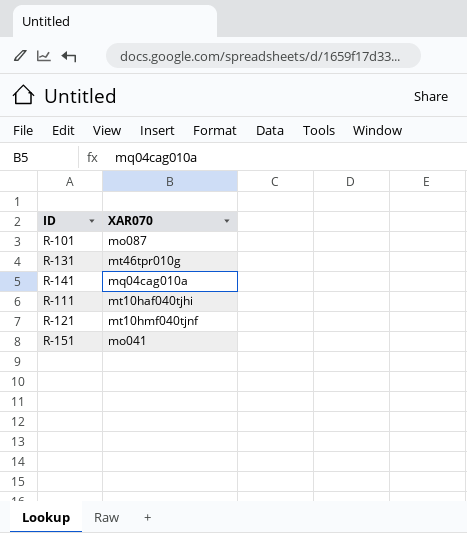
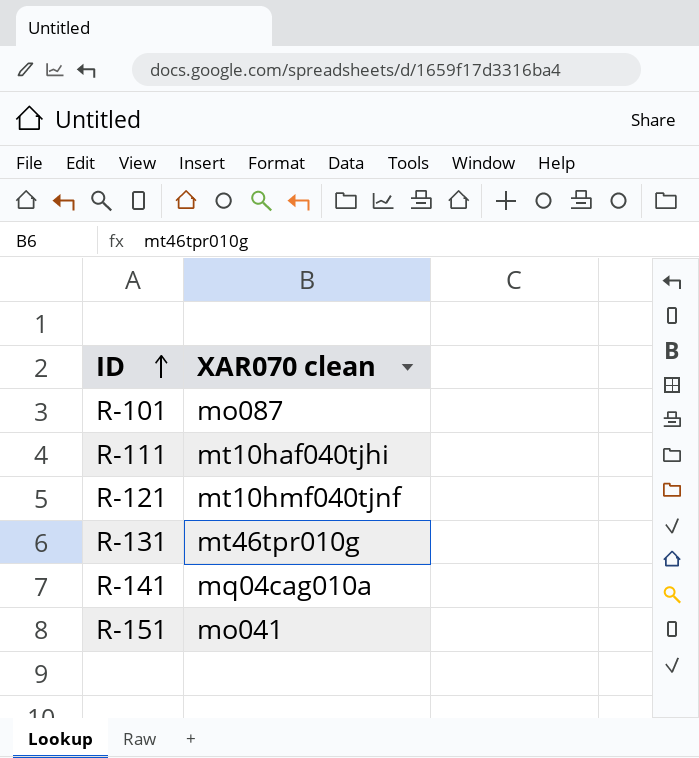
row order: none -> ID ascending
column name: XAR070 -> XAR070 clean

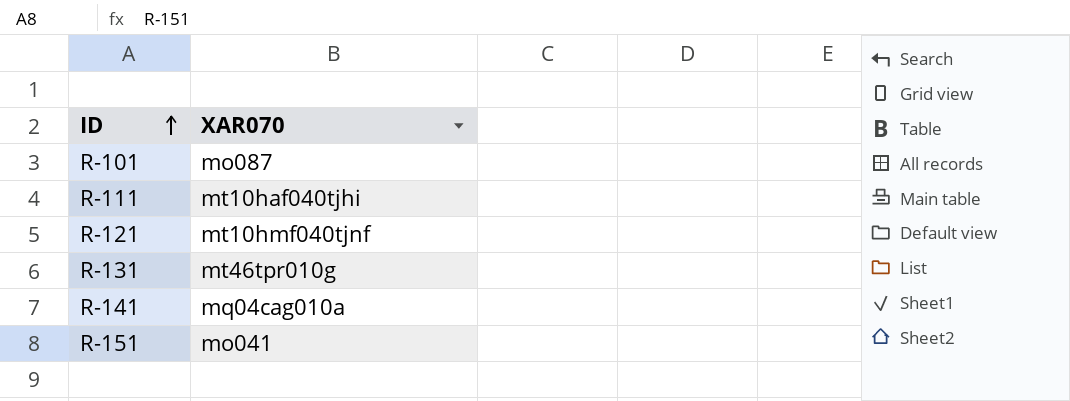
column name: XAR070 clean -> XAR070

